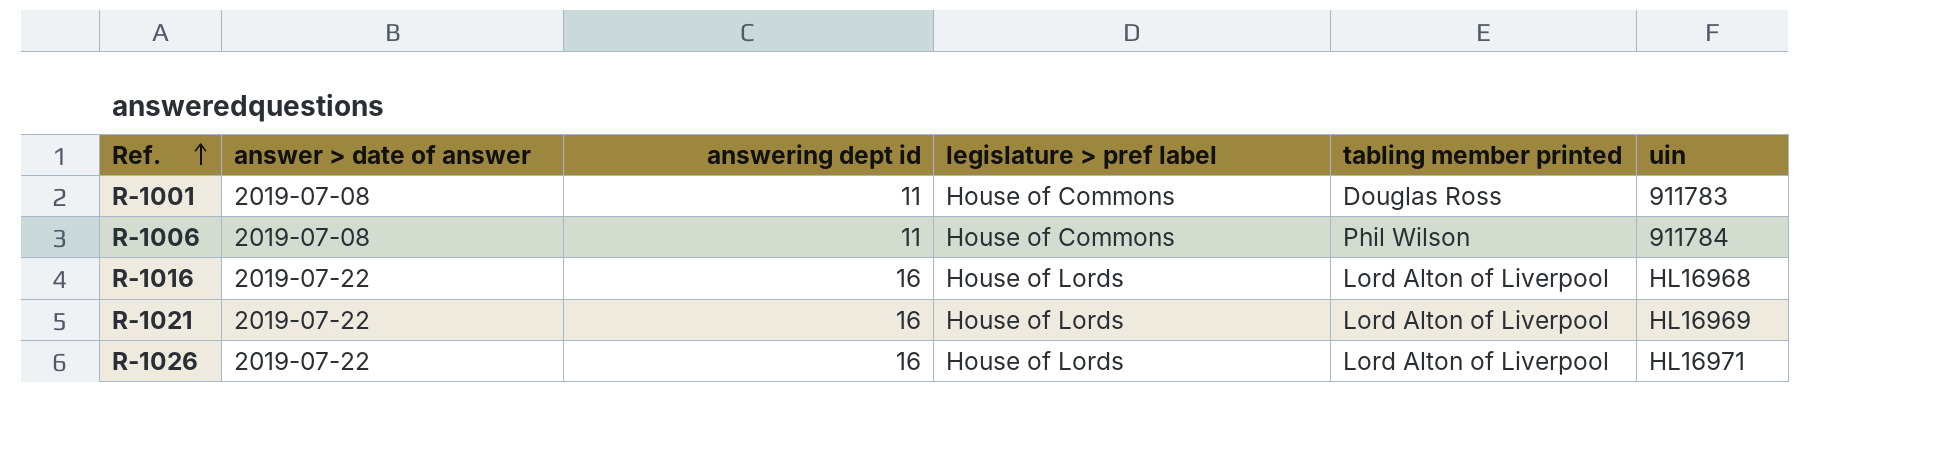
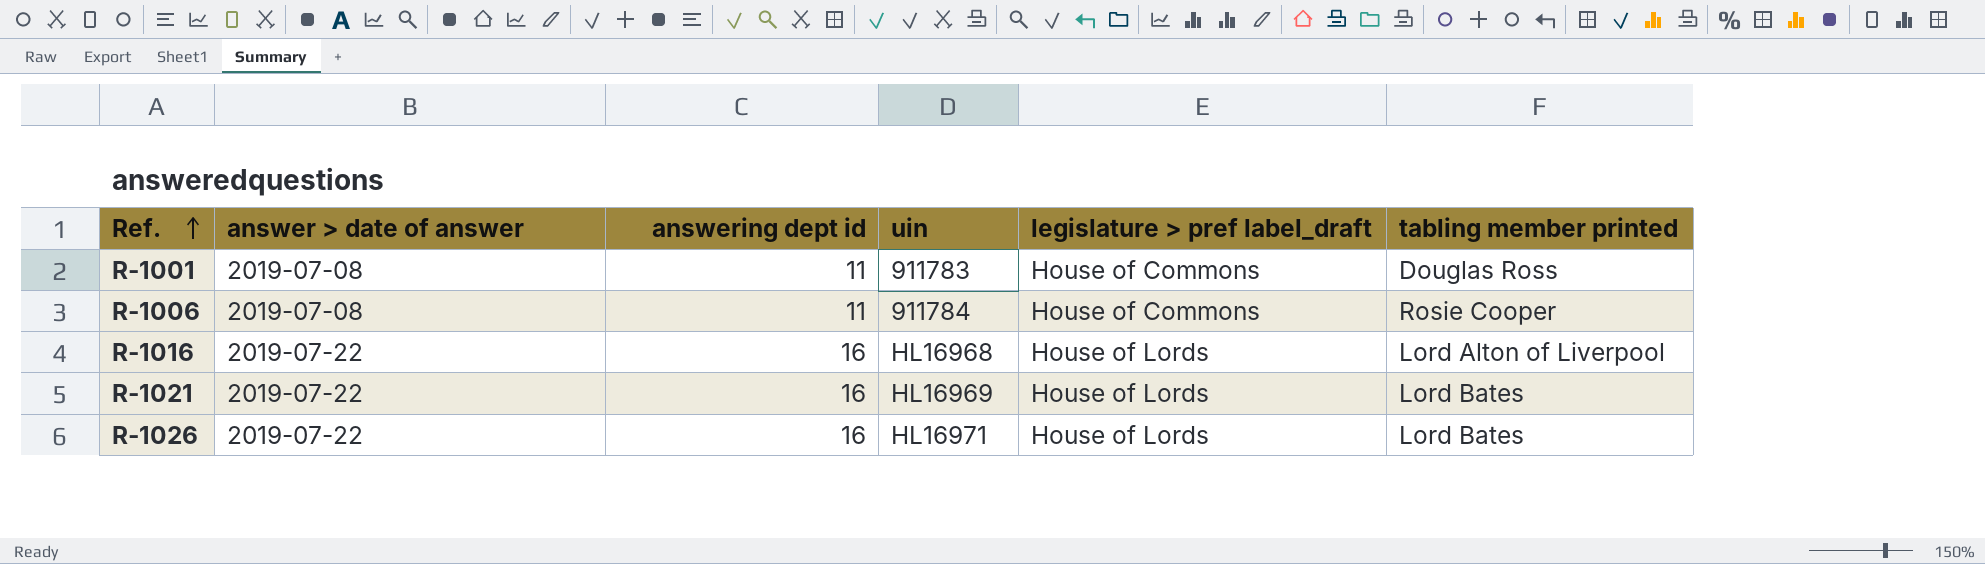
column uin | position: 6 -> 4
column name: legislature > pref label -> legislature > pref label_draft
R-1006 | tabling member printed: Phil Wilson -> Rosie Cooper
R-1021 | tabling member printed: Lord Alton of Liverpool -> Lord Bates
R-1026 | tabling member printed: Lord Alton of Liverpool -> Lord Bates

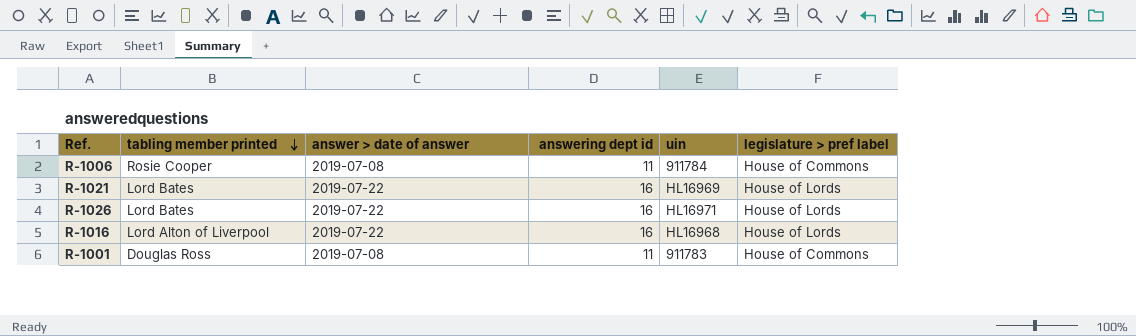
row order: Ref. ascending -> tabling member printed descending
column tabling member printed | position: 6 -> 2
column name: legislature > pref label_draft -> legislature > pref label

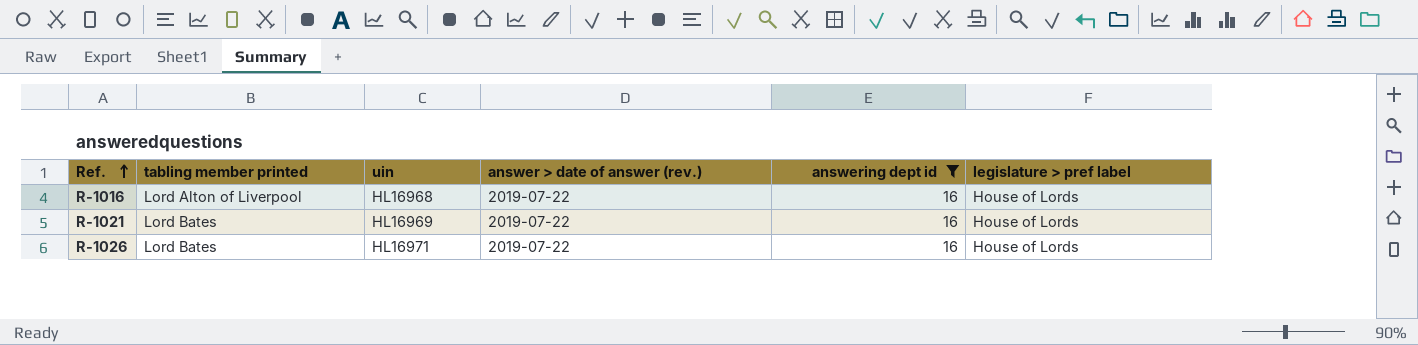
filter: none -> answering dept id = 16
row order: tabling member printed descending -> Ref. ascending
column uin | position: 5 -> 3
column name: answer > date of answer -> answer > date of answer (rev.)

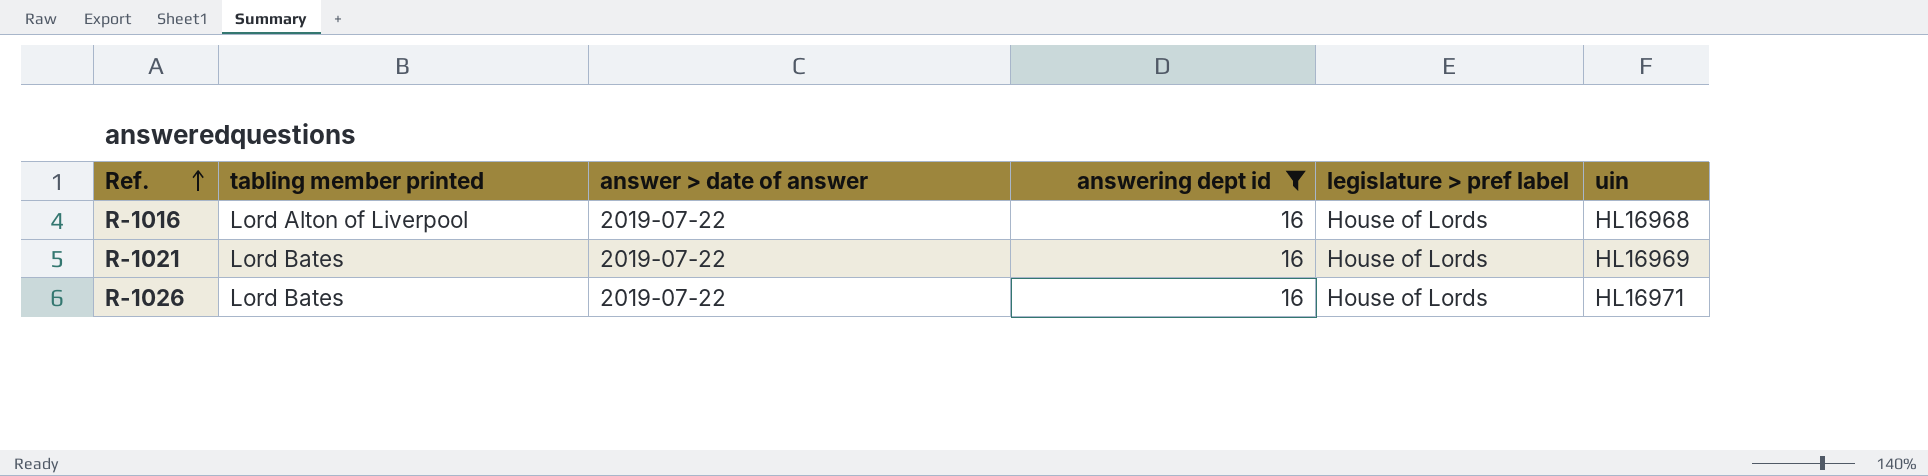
column name: answer > date of answer (rev.) -> answer > date of answer
column uin | position: 3 -> 6

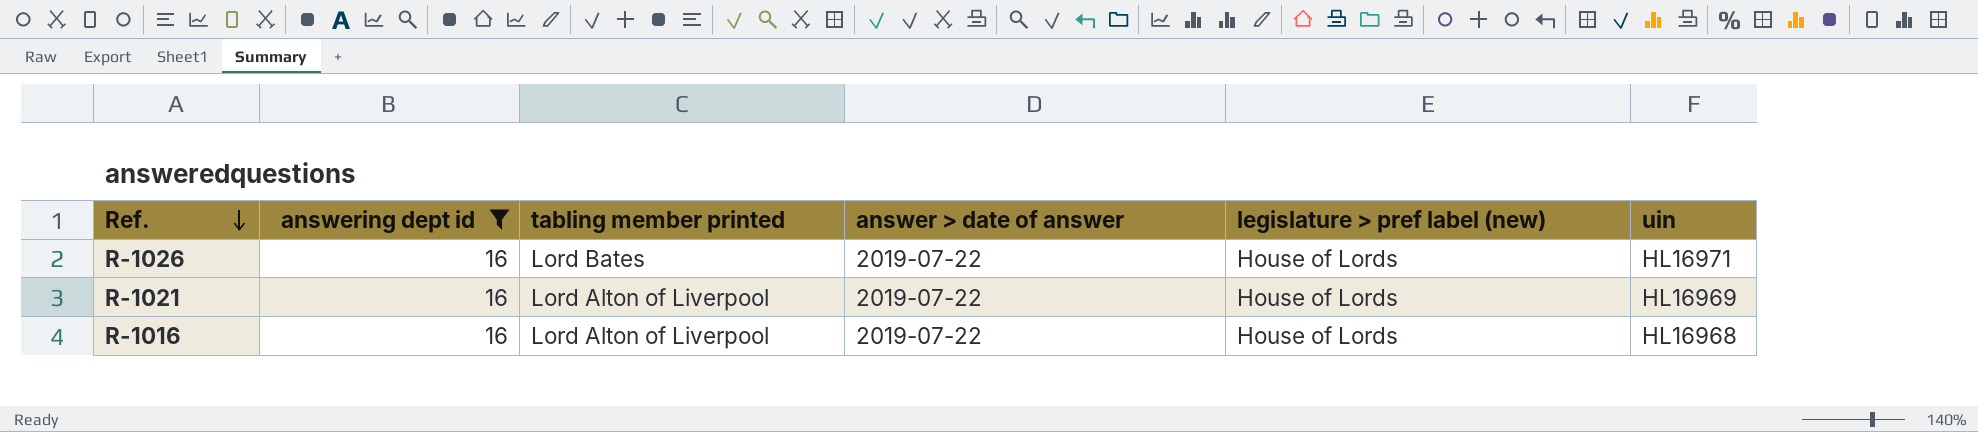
row order: Ref. ascending -> Ref. descending
column answering dept id | position: 4 -> 2
column name: legislature > pref label -> legislature > pref label (new)
R-1021 | tabling member printed: Lord Bates -> Lord Alton of Liverpool

